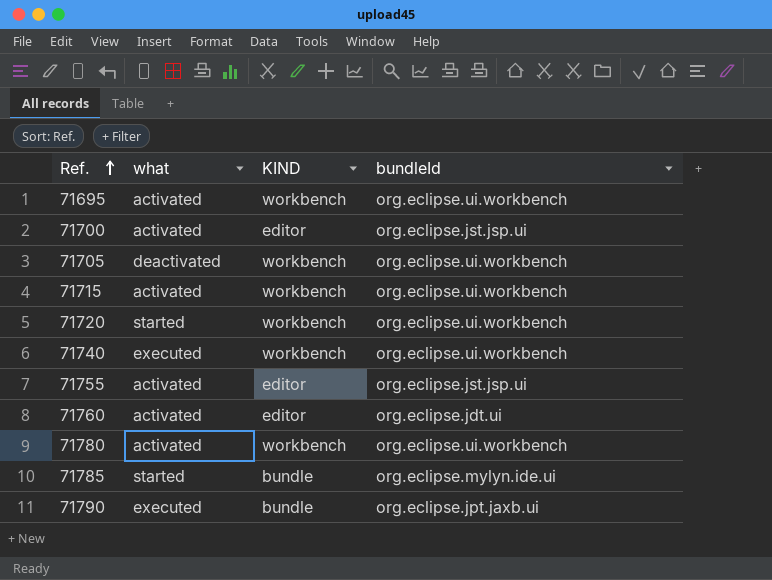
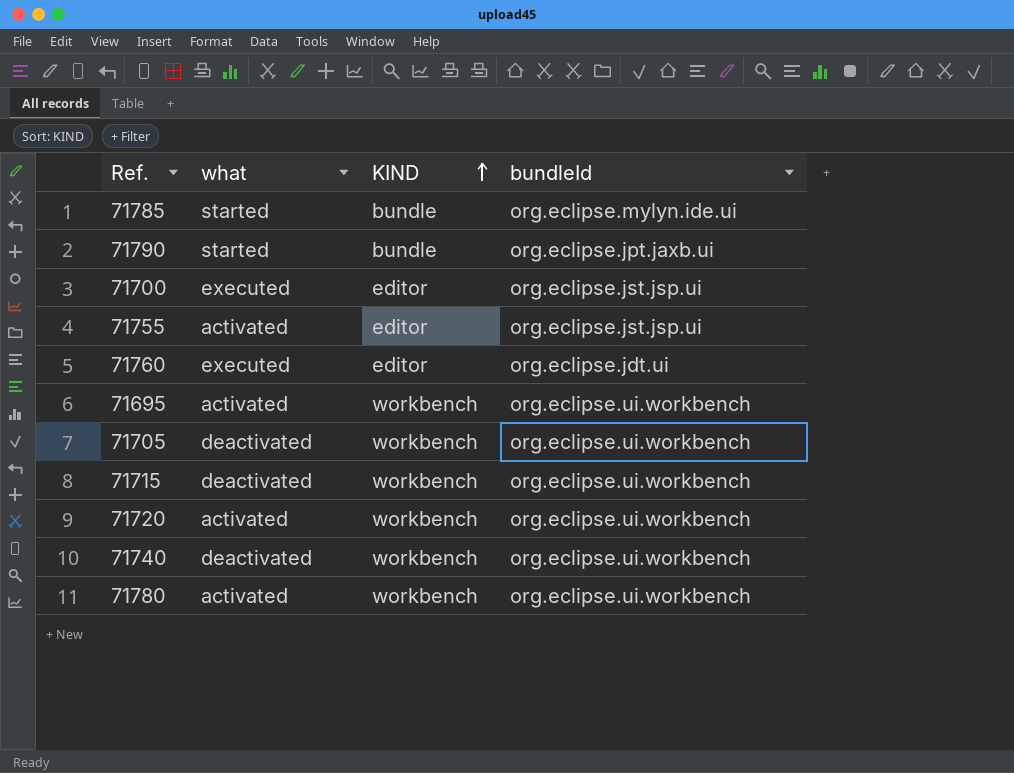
row order: Ref. ascending -> KIND ascending
71790 | what: executed -> started
71700 | what: activated -> executed
71760 | what: activated -> executed
71715 | what: activated -> deactivated
71720 | what: started -> activated
71740 | what: executed -> deactivated

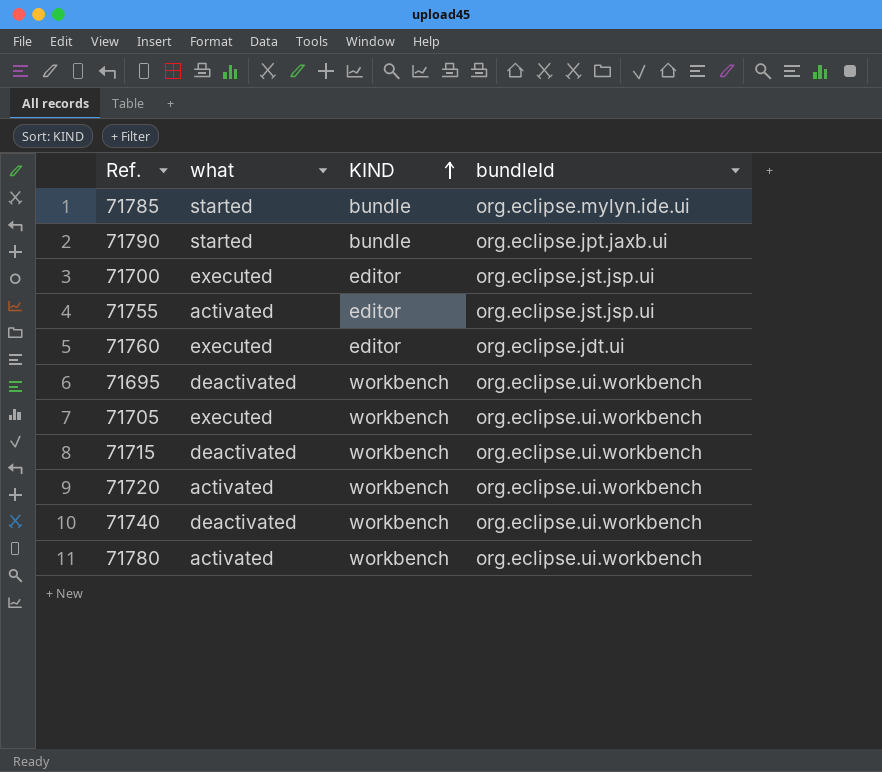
71695 | what: activated -> deactivated
71705 | what: deactivated -> executed

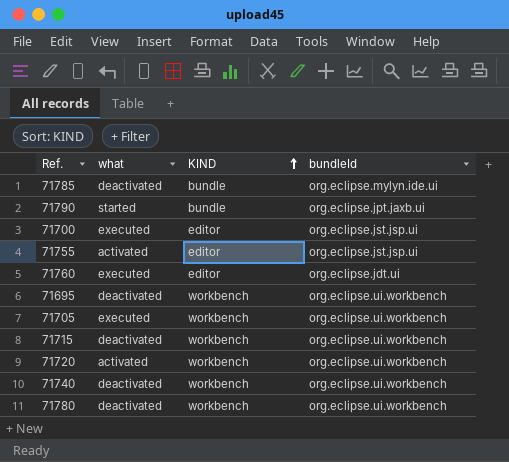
71785 | what: started -> deactivated
71780 | what: activated -> deactivated

